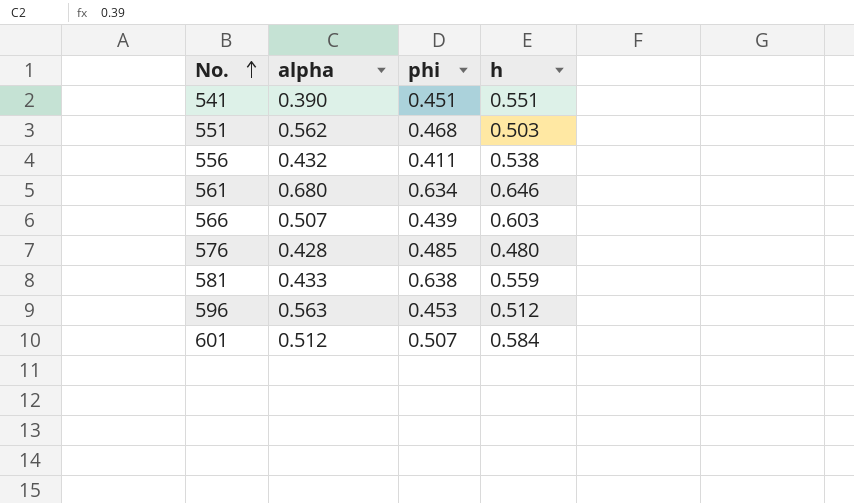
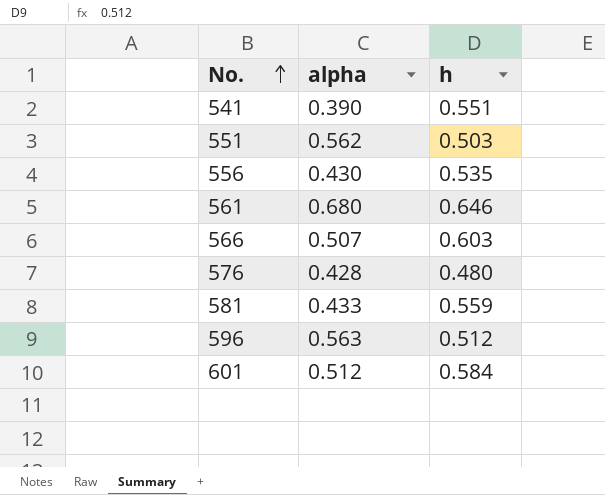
column phi | position: 3 -> none
556 | alpha: 0.432 -> 0.430
556 | h: 0.538 -> 0.535

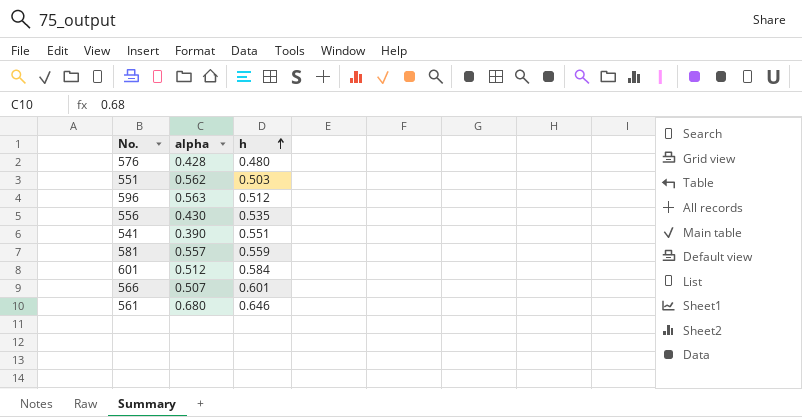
row order: No. ascending -> h ascending
581 | alpha: 0.433 -> 0.557
566 | h: 0.603 -> 0.601

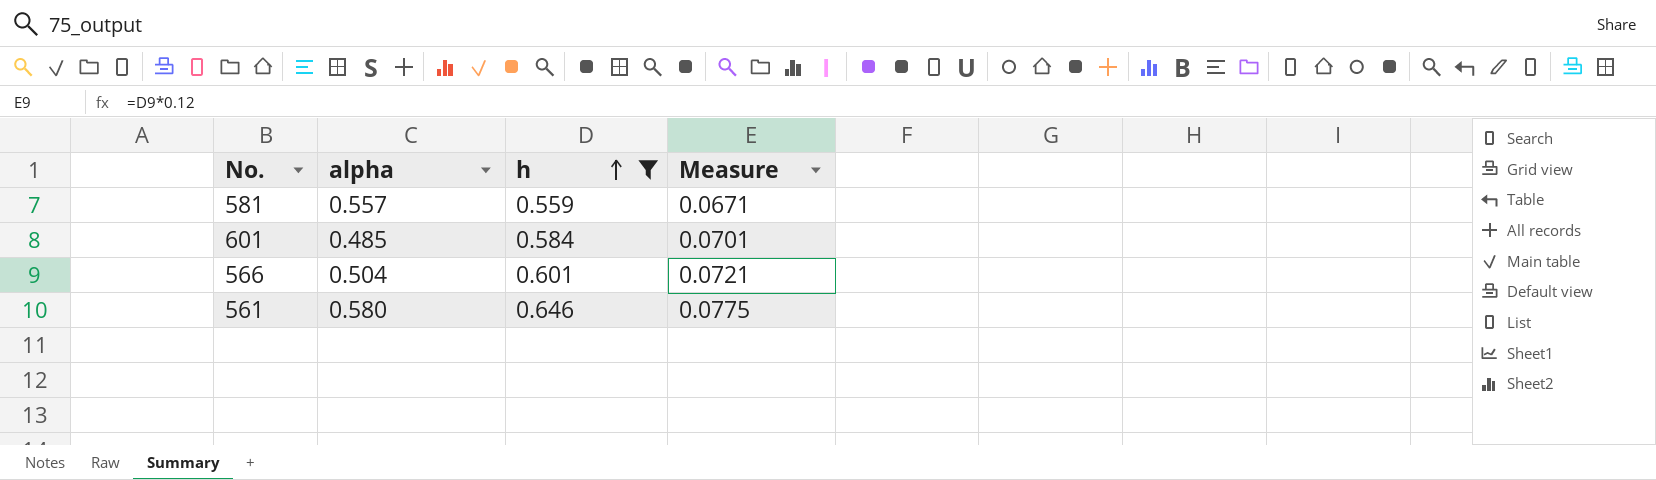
filter: none -> h >= 0.559
column Measure | formula: none -> [h] * 0.12
601 | alpha: 0.512 -> 0.485
566 | alpha: 0.507 -> 0.504
561 | alpha: 0.680 -> 0.580

